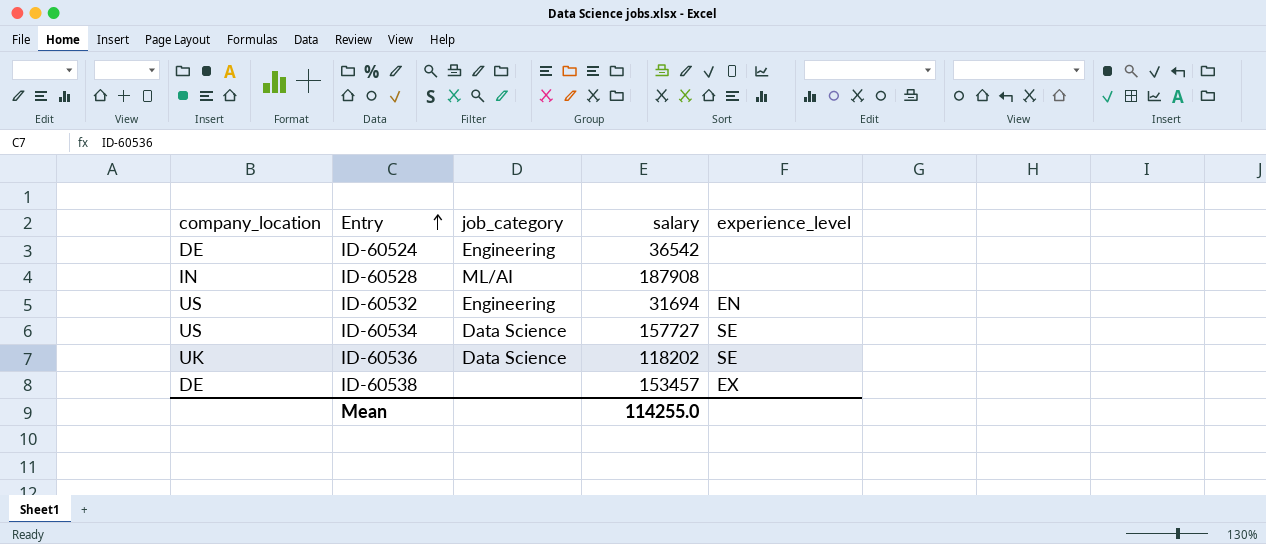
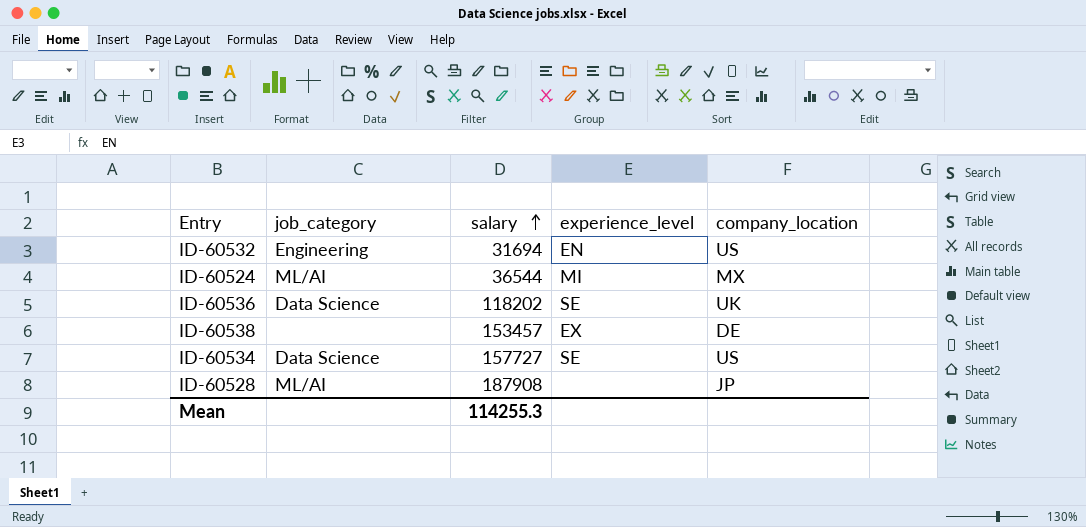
row order: Entry ascending -> salary ascending
column company_location | position: 1 -> 5
ID-60524 | job_category: Engineering -> ML/AI
ID-60524 | salary: 36542 -> 36544
ID-60524 | experience_level: none -> MI
ID-60524 | company_location: DE -> MX
ID-60528 | company_location: IN -> JP
Mean | salary: 114255.0 -> 114255.3

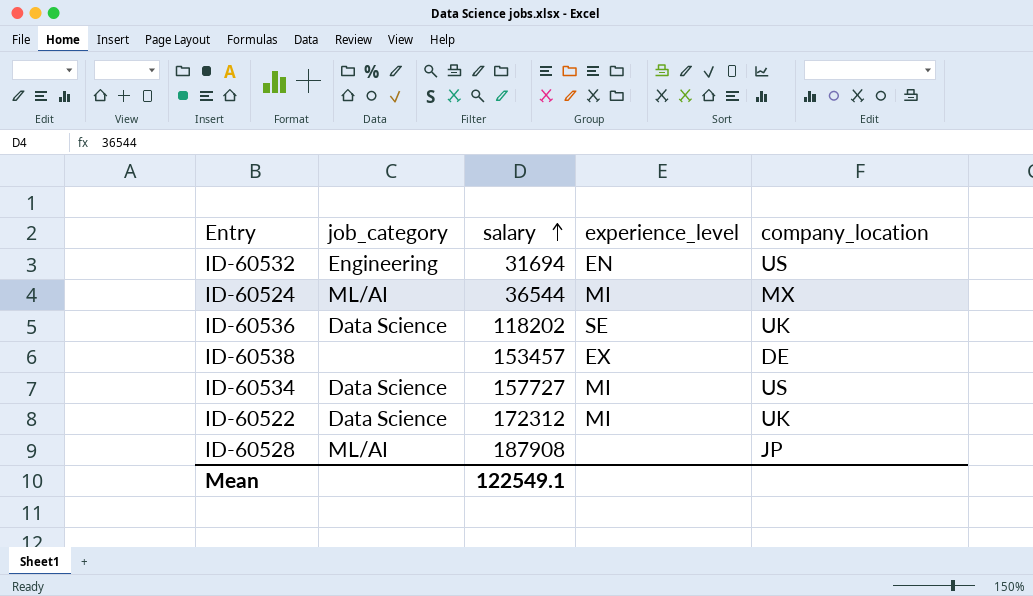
ID-60534 | experience_level: SE -> MI
row ID-60522: none -> Data Science | 172312 | MI | UK
Mean | salary: 114255.3 -> 122549.1

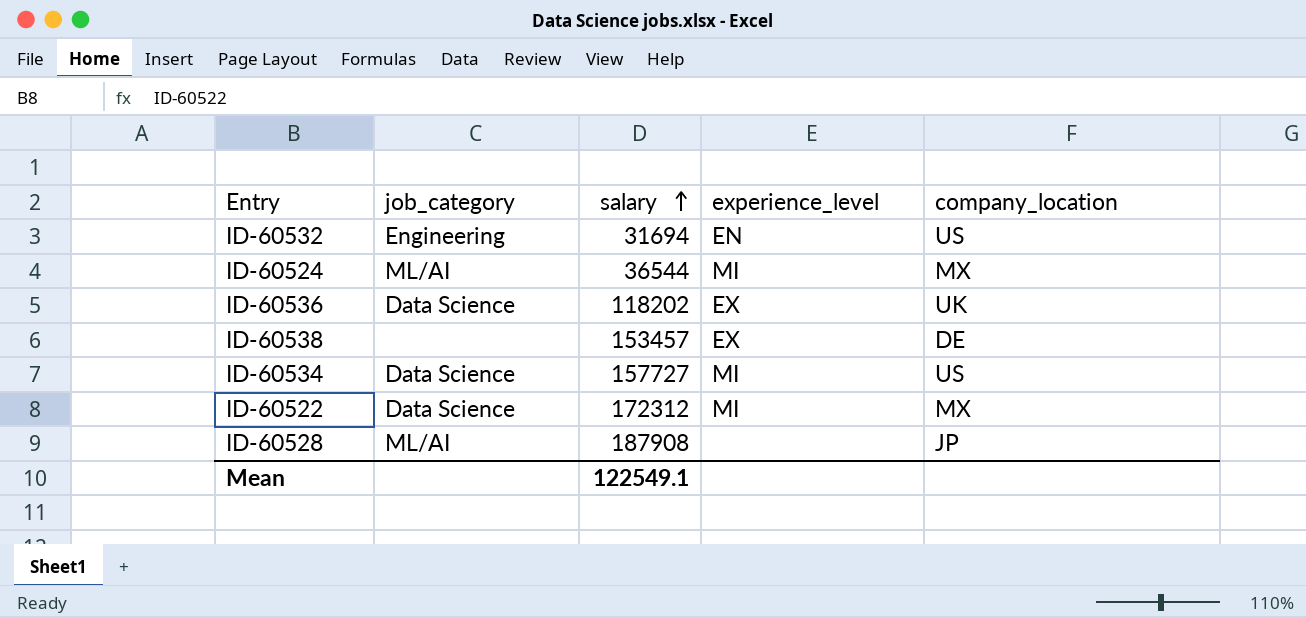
ID-60536 | experience_level: SE -> EX
ID-60522 | company_location: UK -> MX

